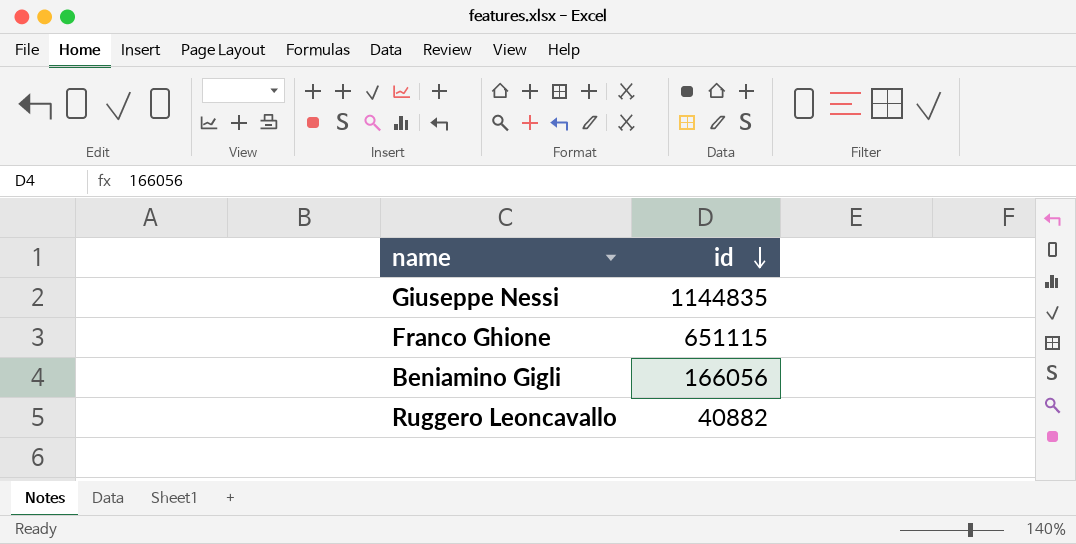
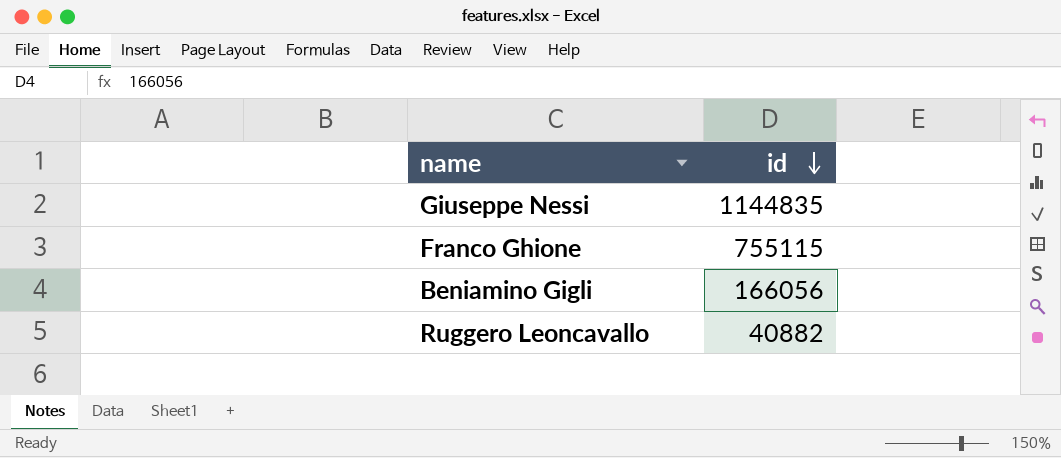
Franco Ghione | id: 651115 -> 755115

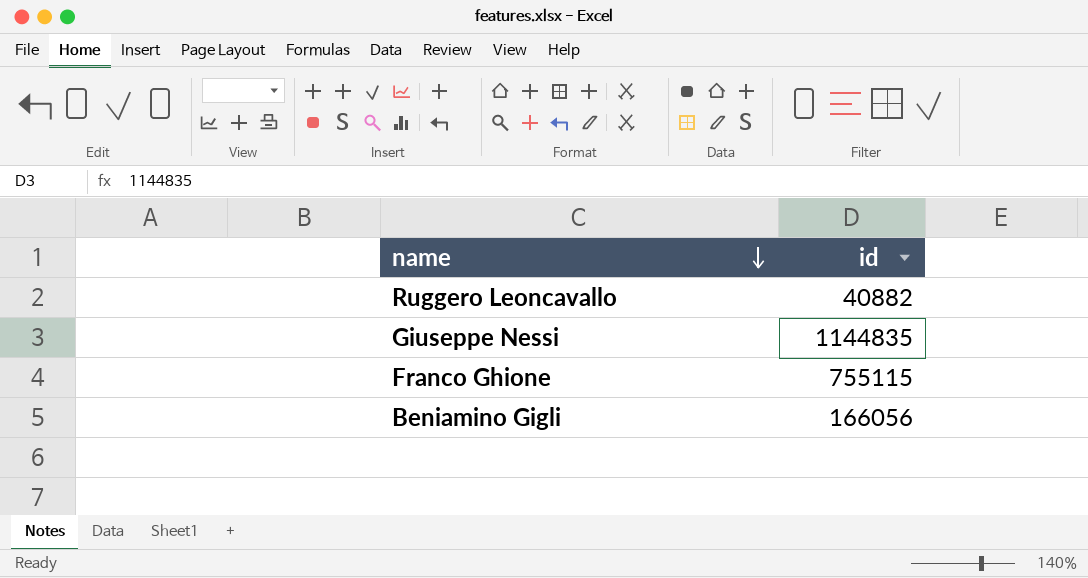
row order: id descending -> name descending

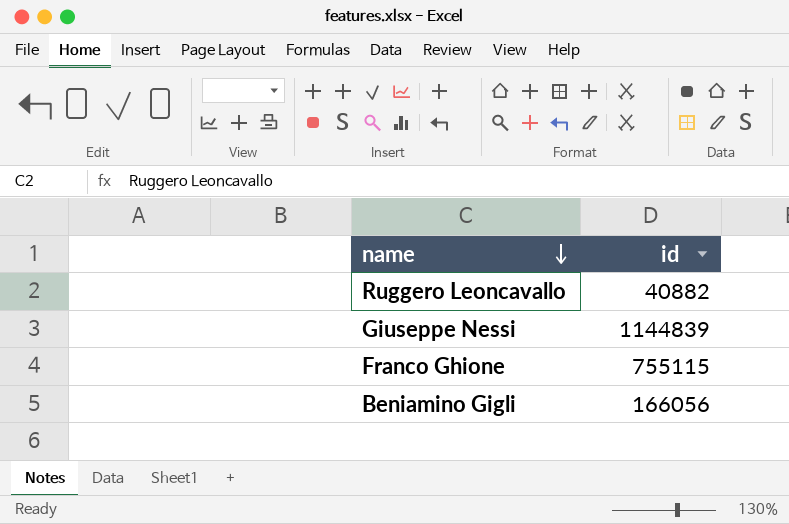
Giuseppe Nessi | id: 1144835 -> 1144839

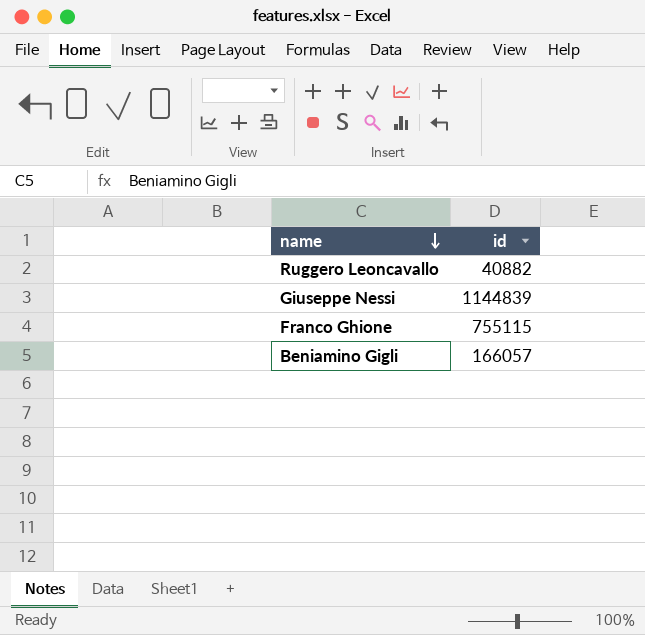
Beniamino Gigli | id: 166056 -> 166057

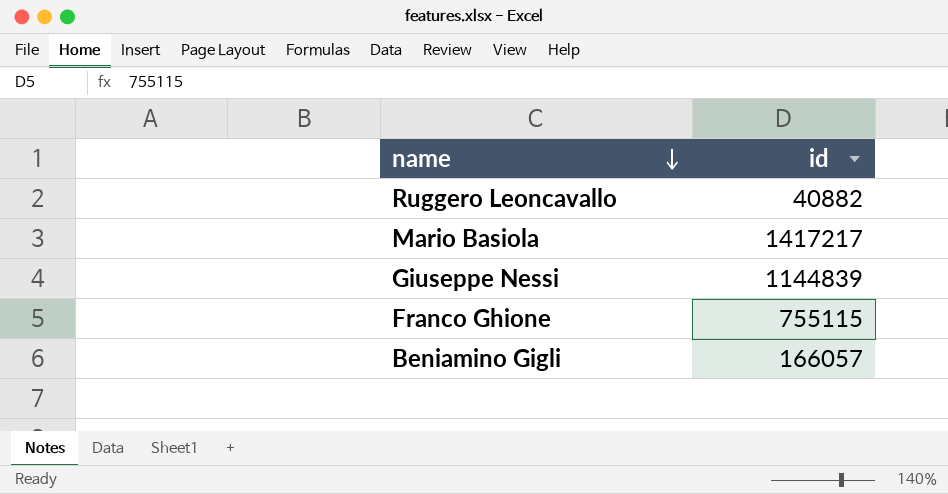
row Mario Basiola: none -> 1417217

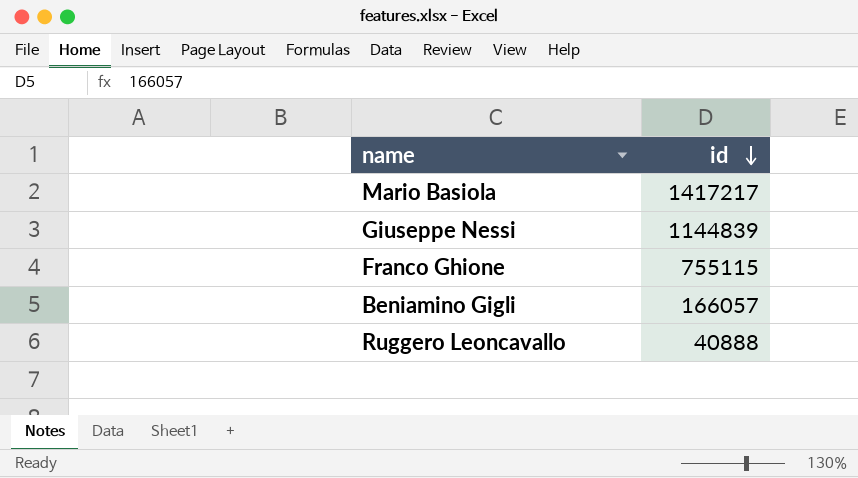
row order: name descending -> id descending
Ruggero Leoncavallo | id: 40882 -> 40888

